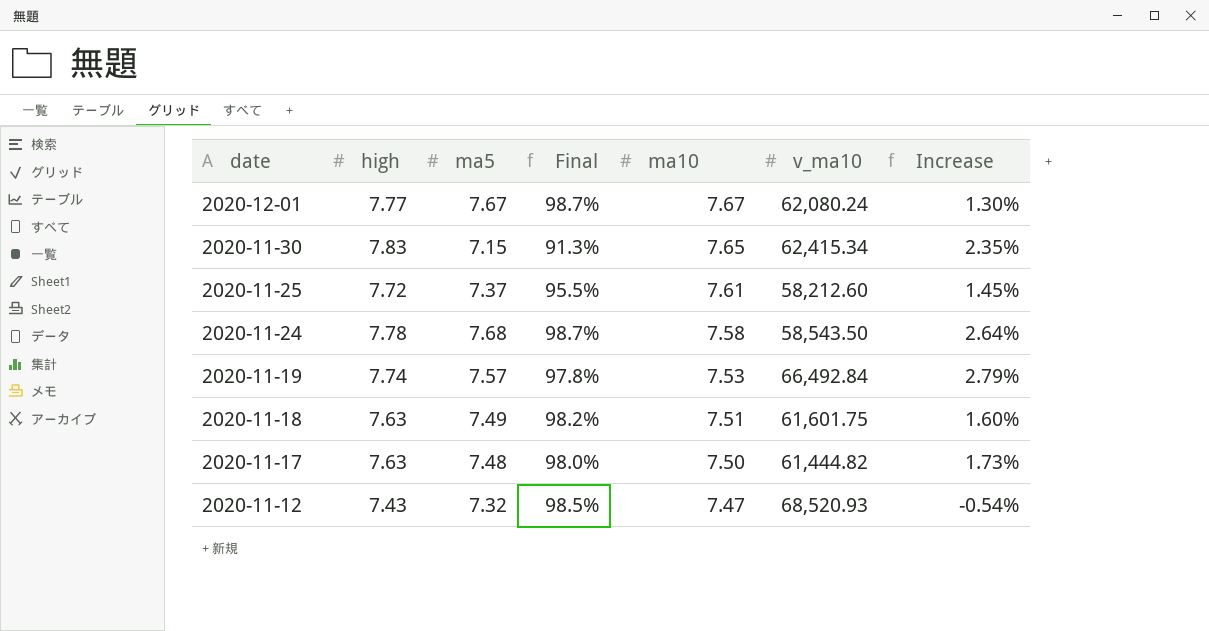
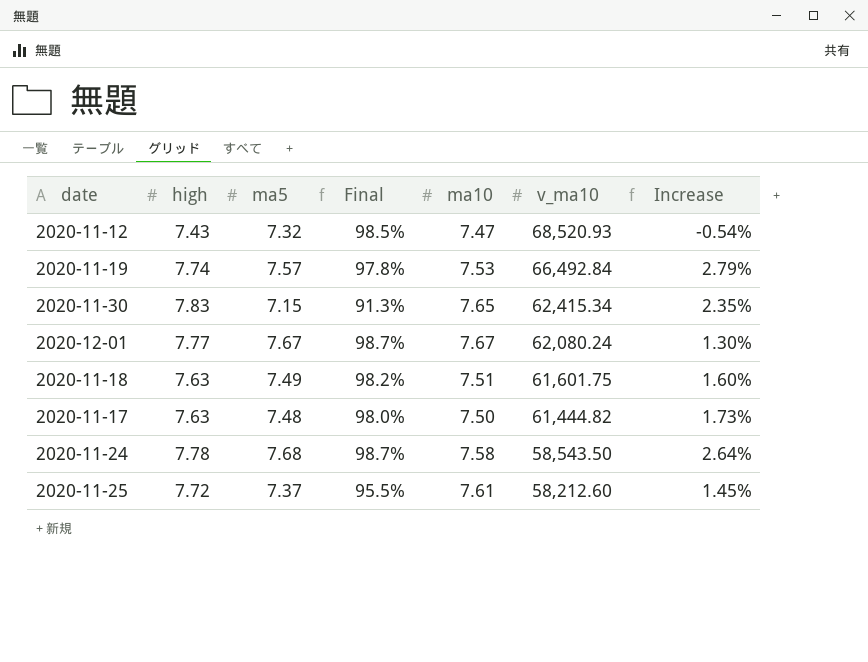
row order: date descending -> v_ma10 descending

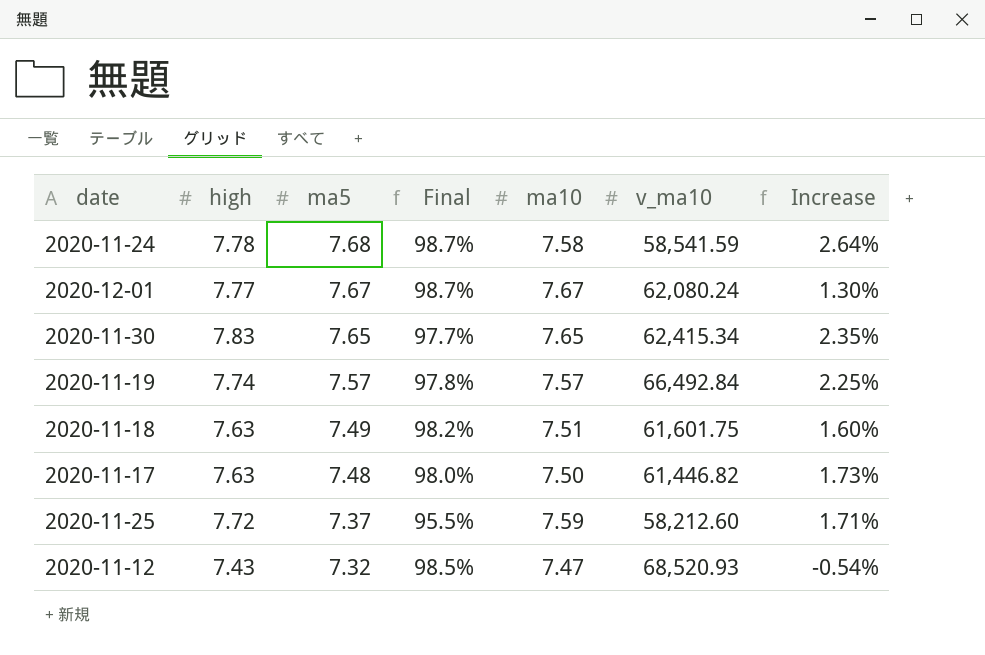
row order: v_ma10 descending -> ma5 descending
2020-11-24 | v_ma10: 58,543.50 -> 58,541.59
2020-11-30 | ma5: 7.15 -> 7.65
2020-11-30 | Final: 91.3% -> 97.7%
2020-11-19 | ma10: 7.53 -> 7.57
2020-11-19 | Increase: 2.79% -> 2.25%
2020-11-17 | v_ma10: 61,444.82 -> 61,446.82
2020-11-25 | ma10: 7.61 -> 7.59
2020-11-25 | Increase: 1.45% -> 1.71%

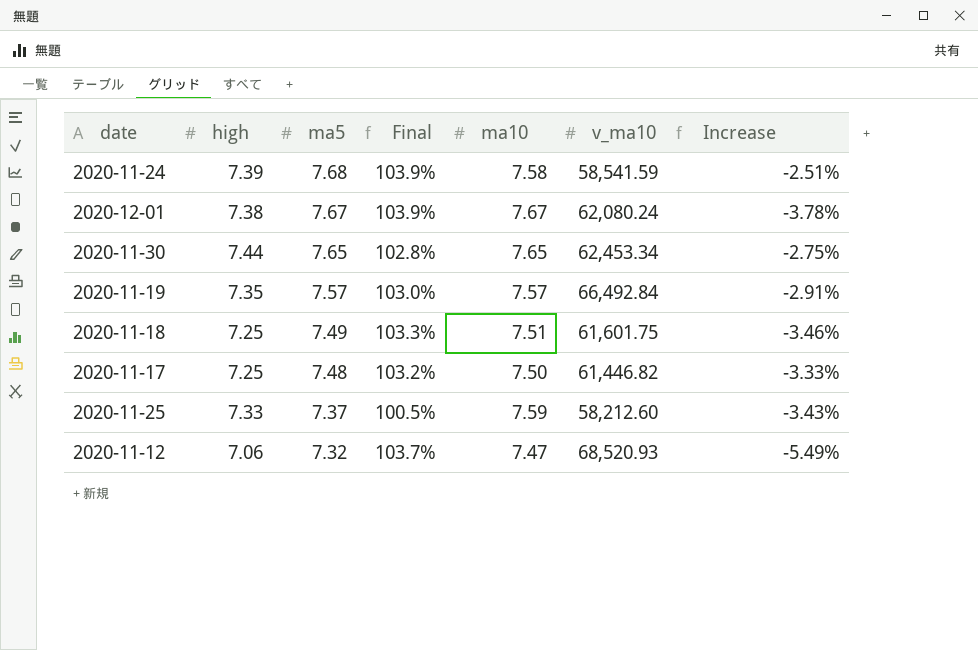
2020-11-24 | high: 7.78 -> 7.39
2020-11-24 | Final: 98.7% -> 103.9%
2020-11-24 | Increase: 2.64% -> -2.51%
2020-12-01 | high: 7.77 -> 7.38
2020-12-01 | Final: 98.7% -> 103.9%
2020-12-01 | Increase: 1.30% -> -3.78%
2020-11-30 | high: 7.83 -> 7.44
2020-11-30 | Final: 97.7% -> 102.8%
2020-11-30 | v_ma10: 62,415.34 -> 62,453.34
2020-11-30 | Increase: 2.35% -> -2.75%
2020-11-19 | high: 7.74 -> 7.35
2020-11-19 | Final: 97.8% -> 103.0%
2020-11-19 | Increase: 2.25% -> -2.91%
2020-11-18 | high: 7.63 -> 7.25
2020-11-18 | Final: 98.2% -> 103.3%
2020-11-18 | Increase: 1.60% -> -3.46%
2020-11-17 | high: 7.63 -> 7.25
2020-11-17 | Final: 98.0% -> 103.2%
2020-11-17 | Increase: 1.73% -> -3.33%
2020-11-25 | high: 7.72 -> 7.33
2020-11-25 | Final: 95.5% -> 100.5%
2020-11-25 | Increase: 1.71% -> -3.43%
2020-11-12 | high: 7.43 -> 7.06
2020-11-12 | Final: 98.5% -> 103.7%
2020-11-12 | Increase: -0.54% -> -5.49%

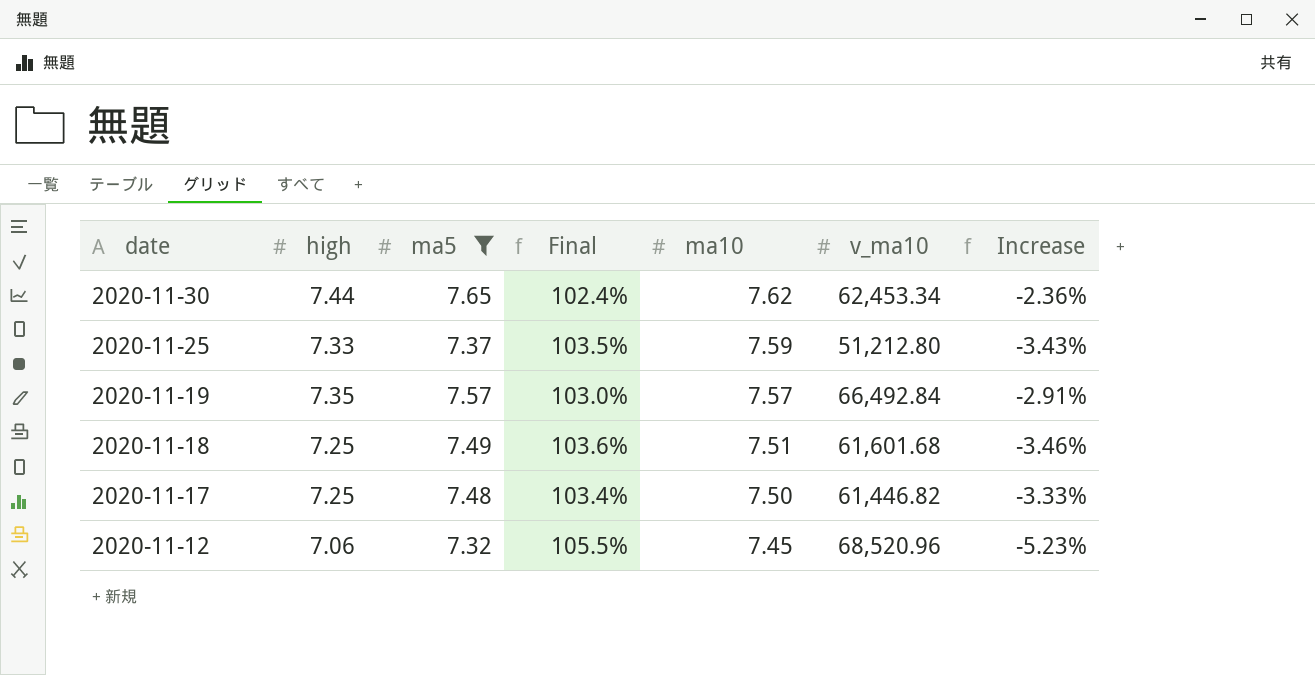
filter: none -> ma5 <= 7.65
row order: ma5 descending -> date descending
column Final | formula: [ma5] / [high] -> [ma10] / [high]
2020-11-30 | ma10: 7.65 -> 7.62
2020-11-30 | Increase: -2.75% -> -2.36%
2020-11-25 | v_ma10: 58,212.60 -> 51,212.80
2020-11-18 | v_ma10: 61,601.75 -> 61,601.68
2020-11-12 | ma10: 7.47 -> 7.45
2020-11-12 | v_ma10: 68,520.93 -> 68,520.96
2020-11-12 | Increase: -5.49% -> -5.23%

